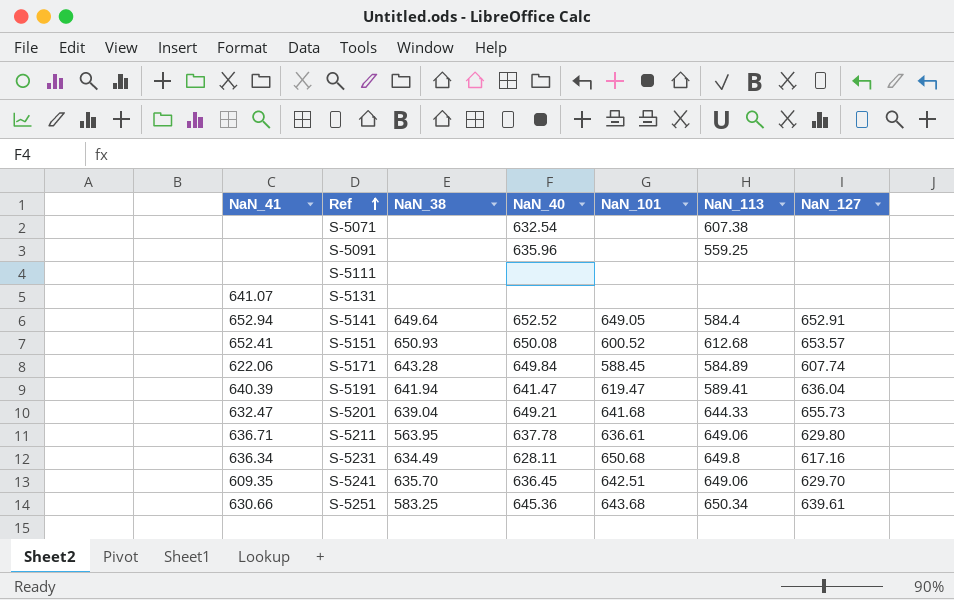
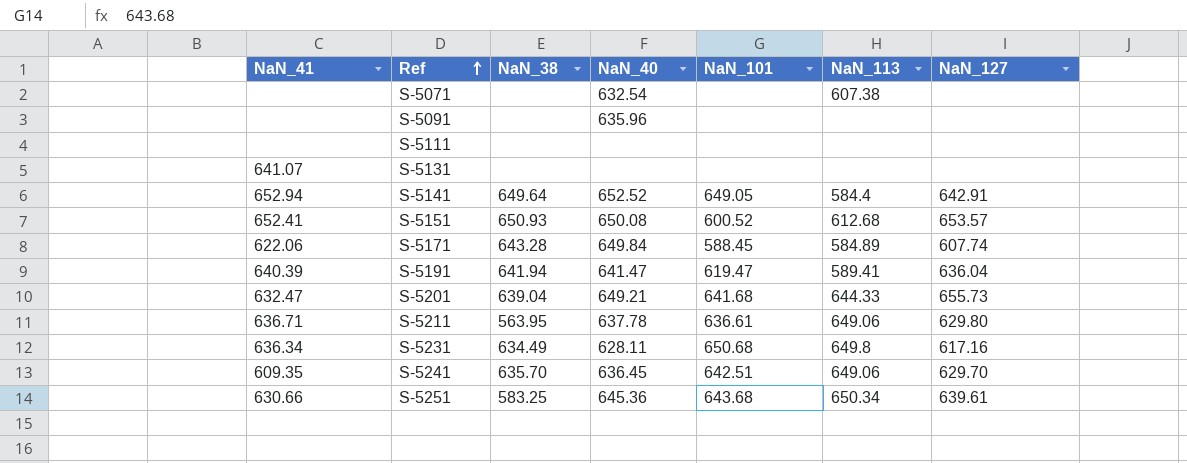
S-5091 | NaN_113: 559.25 -> none
S-5141 | NaN_127: 652.91 -> 642.91

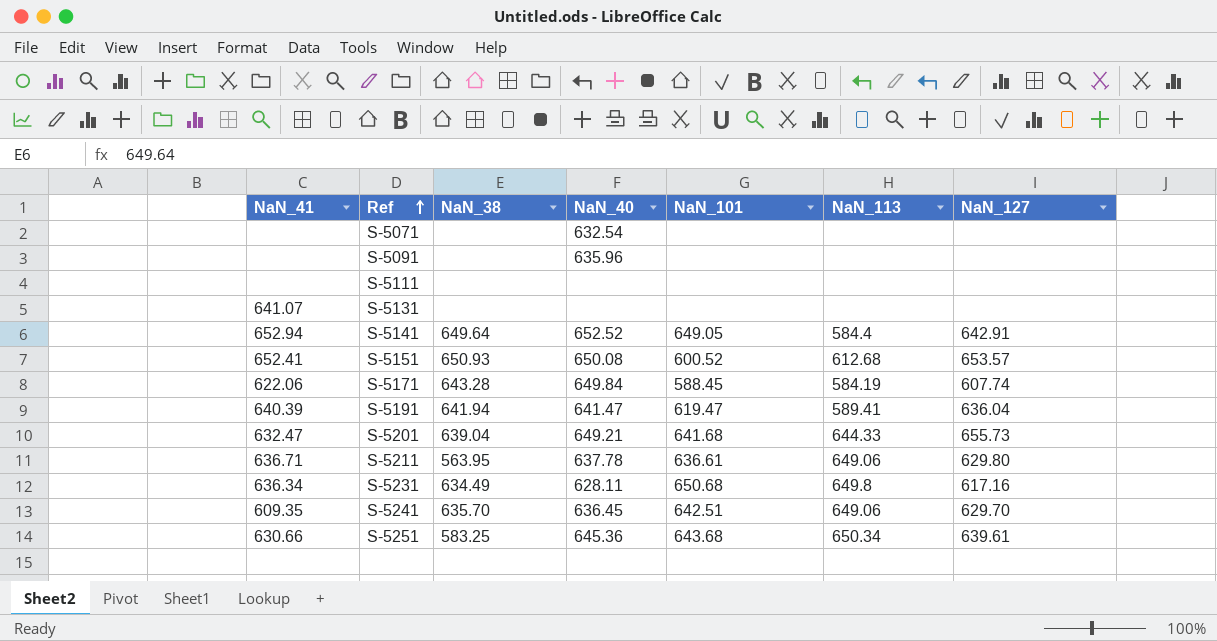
S-5071 | NaN_113: 607.38 -> none
S-5171 | NaN_113: 584.89 -> 584.19

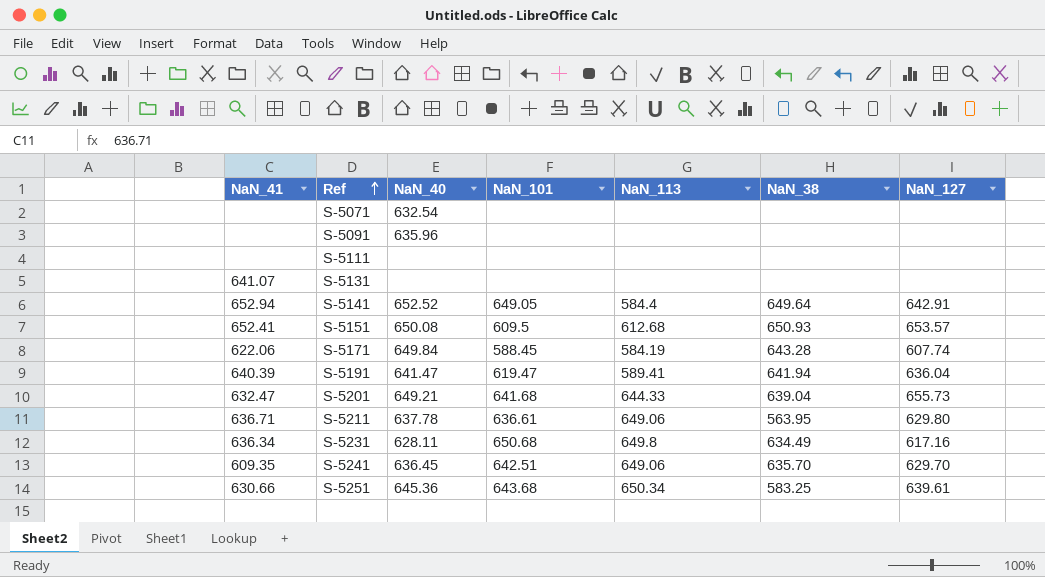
column NaN_38 | position: 3 -> 6
S-5151 | NaN_101: 600.52 -> 609.5

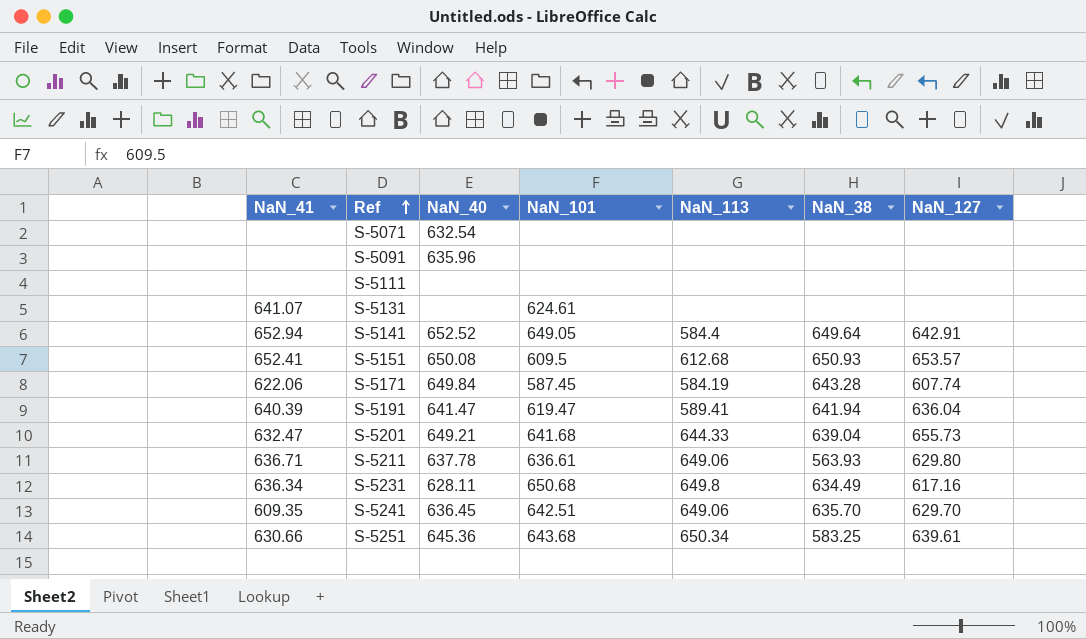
S-5131 | NaN_101: none -> 624.61
S-5171 | NaN_101: 588.45 -> 587.45
S-5211 | NaN_38: 563.95 -> 563.93

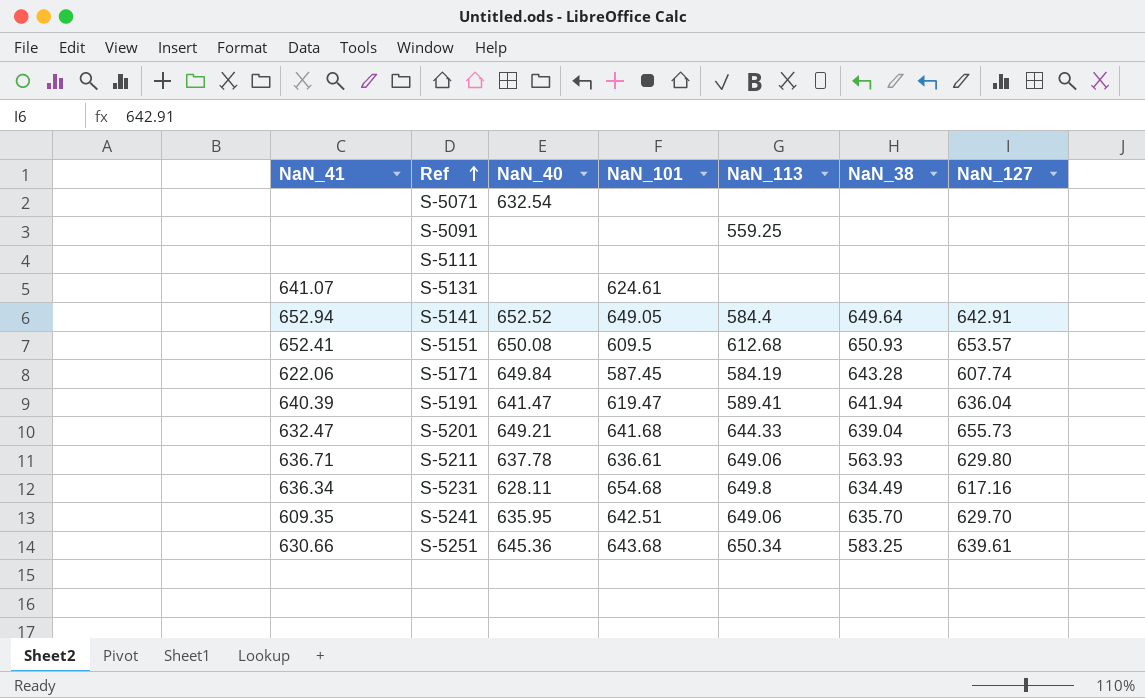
S-5091 | NaN_40: 635.96 -> none
S-5091 | NaN_113: none -> 559.25
S-5231 | NaN_101: 650.68 -> 654.68
S-5241 | NaN_40: 636.45 -> 635.95

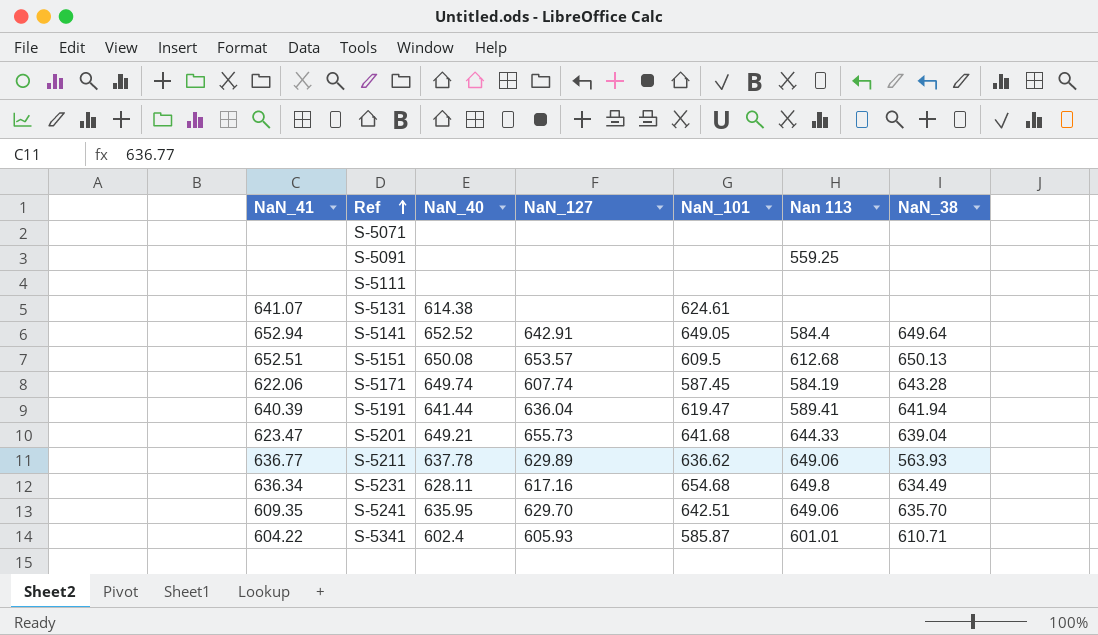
column NaN_127 | position: 7 -> 4
column name: NaN_113 -> Nan 113
row S-5251: 630.66 | 645.36 | 643.68 | 650.34 | 583.25 | 639.61 -> none
S-5071 | NaN_40: 632.54 -> none
S-5131 | NaN_40: none -> 614.38
S-5151 | NaN_41: 652.41 -> 652.51
S-5151 | NaN_38: 650.93 -> 650.13
S-5171 | NaN_40: 649.84 -> 649.74
S-5191 | NaN_40: 641.47 -> 641.44
S-5201 | NaN_41: 632.47 -> 623.47
S-5211 | NaN_41: 636.71 -> 636.77
S-5211 | NaN_127: 629.80 -> 629.89
S-5211 | NaN_101: 636.61 -> 636.62
row S-5341: none -> 604.22 | 602.4 | 605.93 | 585.87 | 601.01 | 610.71

